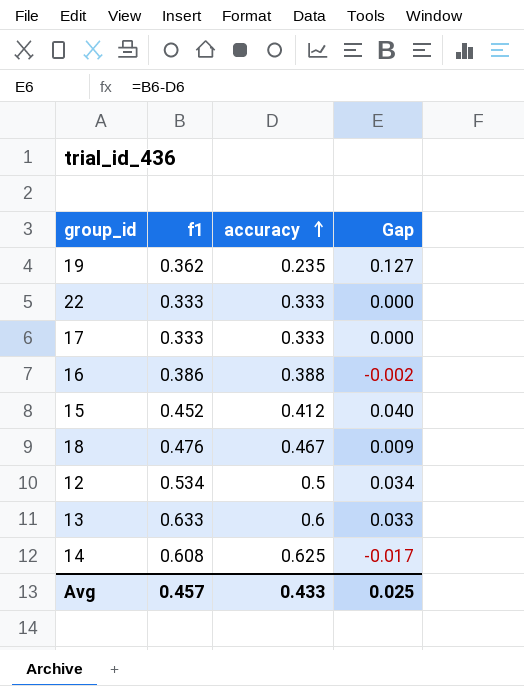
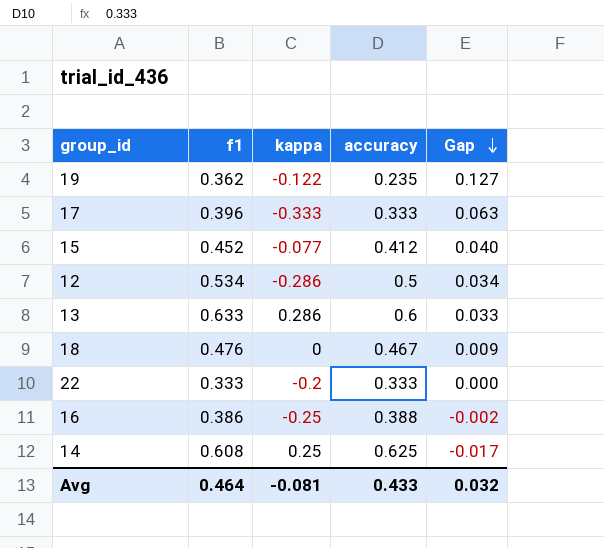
row order: accuracy ascending -> Gap descending
column kappa | position: none -> 3
17 | f1: 0.333 -> 0.396
17 | Gap: 0.000 -> 0.063
Avg | f1: 0.457 -> 0.464
Avg | Gap: 0.025 -> 0.032

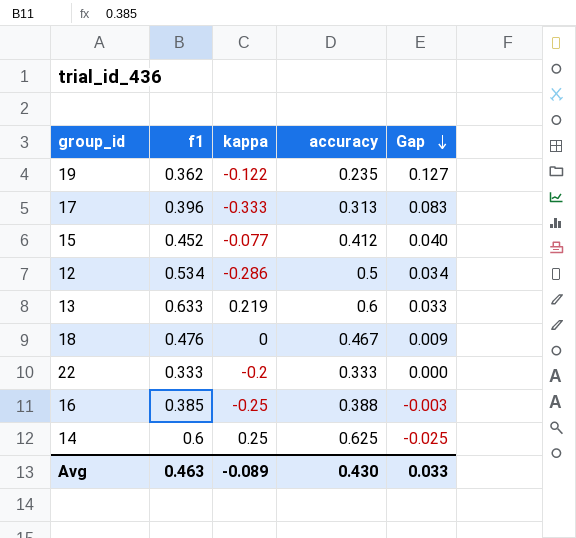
17 | accuracy: 0.333 -> 0.313
17 | Gap: 0.063 -> 0.083
13 | kappa: 0.286 -> 0.219
16 | f1: 0.386 -> 0.385
16 | Gap: -0.002 -> -0.003
14 | f1: 0.608 -> 0.6
14 | Gap: -0.017 -> -0.025
Avg | f1: 0.464 -> 0.463
Avg | kappa: -0.081 -> -0.089
Avg | accuracy: 0.433 -> 0.430
Avg | Gap: 0.032 -> 0.033

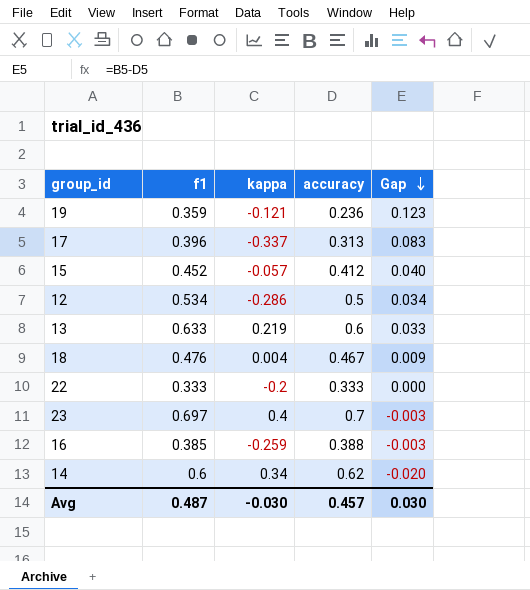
19 | f1: 0.362 -> 0.359
19 | kappa: -0.122 -> -0.121
19 | accuracy: 0.235 -> 0.236
19 | Gap: 0.127 -> 0.123
17 | kappa: -0.333 -> -0.337
15 | kappa: -0.077 -> -0.057
18 | kappa: 0 -> 0.004
row 23: none -> 0.697 | 0.4 | 0.7 | -0.003
16 | kappa: -0.25 -> -0.259
14 | kappa: 0.25 -> 0.34
14 | accuracy: 0.625 -> 0.62
14 | Gap: -0.025 -> -0.020
Avg | f1: 0.463 -> 0.487
Avg | kappa: -0.089 -> -0.030
Avg | accuracy: 0.430 -> 0.457
Avg | Gap: 0.033 -> 0.030

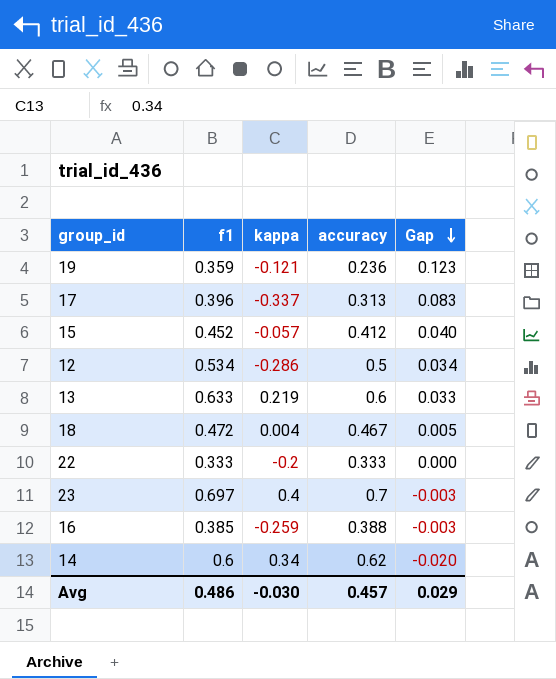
18 | f1: 0.476 -> 0.472
18 | Gap: 0.009 -> 0.005
Avg | f1: 0.487 -> 0.486
Avg | Gap: 0.030 -> 0.029

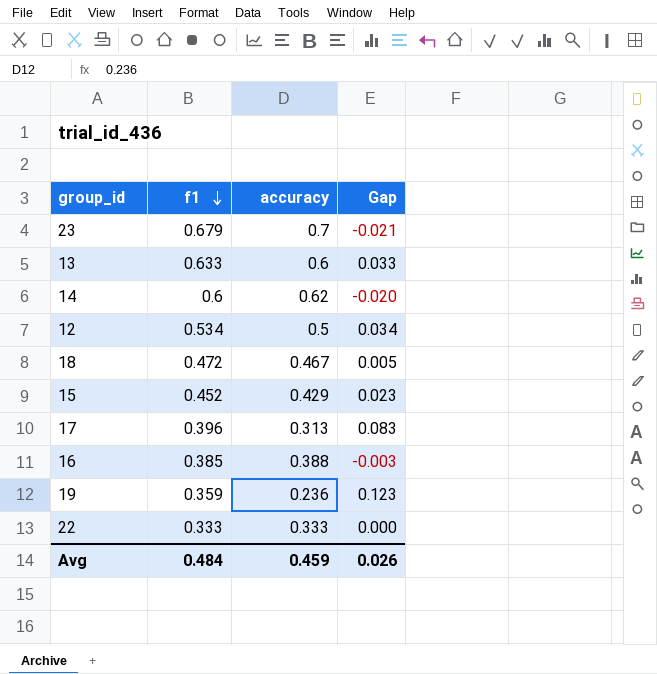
row order: Gap descending -> f1 descending
column kappa | position: 3 -> none
23 | f1: 0.697 -> 0.679
23 | Gap: -0.003 -> -0.021
15 | accuracy: 0.412 -> 0.429
15 | Gap: 0.040 -> 0.023
Avg | f1: 0.486 -> 0.484
Avg | accuracy: 0.457 -> 0.459
Avg | Gap: 0.029 -> 0.026

